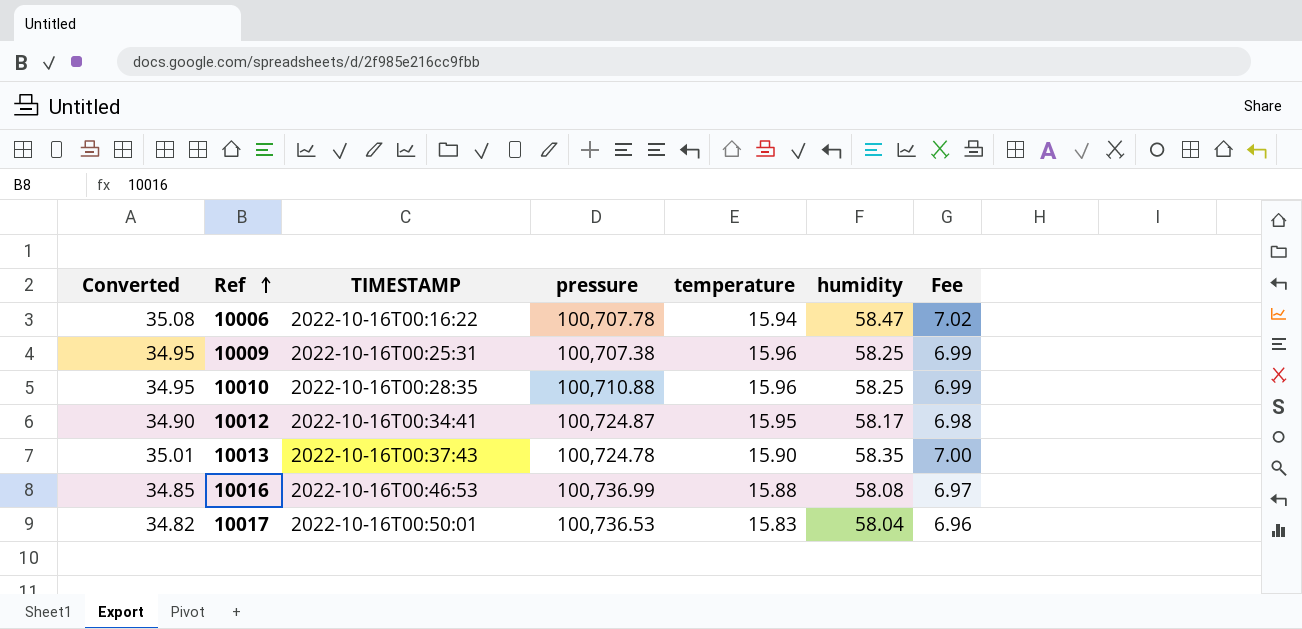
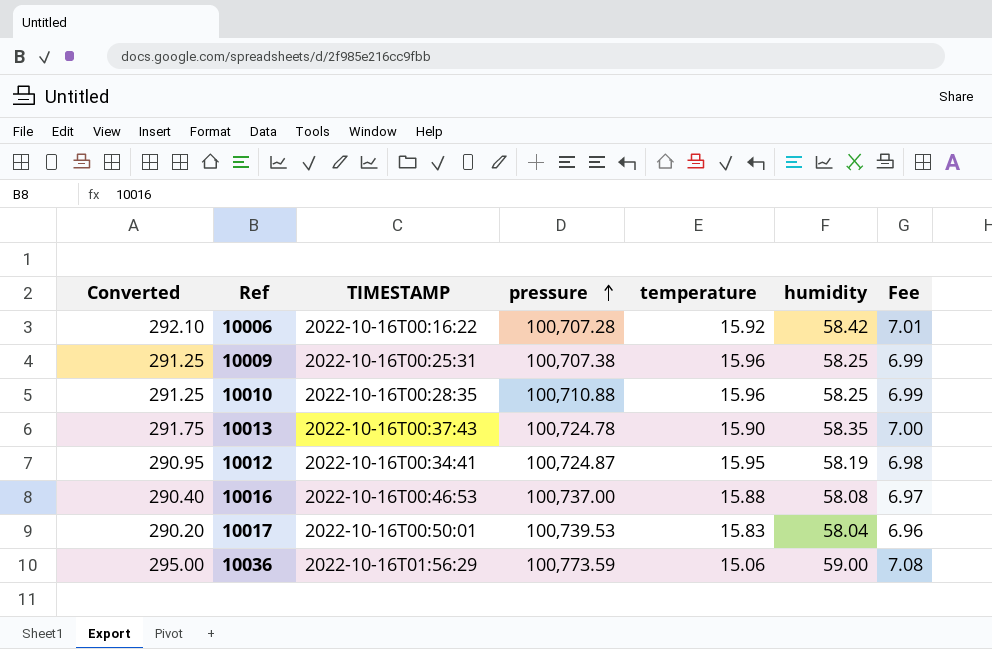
row order: Ref ascending -> pressure ascending
column Converted | formula: [humidity] * 0.6 -> [humidity] * 5
10006 | pressure: 100,707.78 -> 100,707.28
10006 | temperature: 15.94 -> 15.92
10006 | humidity: 58.47 -> 58.42
10006 | Fee: 7.02 -> 7.01
10012 | humidity: 58.17 -> 58.19
10016 | pressure: 100,736.99 -> 100,737.00
10017 | pressure: 100,736.53 -> 100,739.53
row 10036: none -> 295.00 | 2022-10-16T01:56:29 | 100,773.59 | 15.06 | 59.00 | 7.08

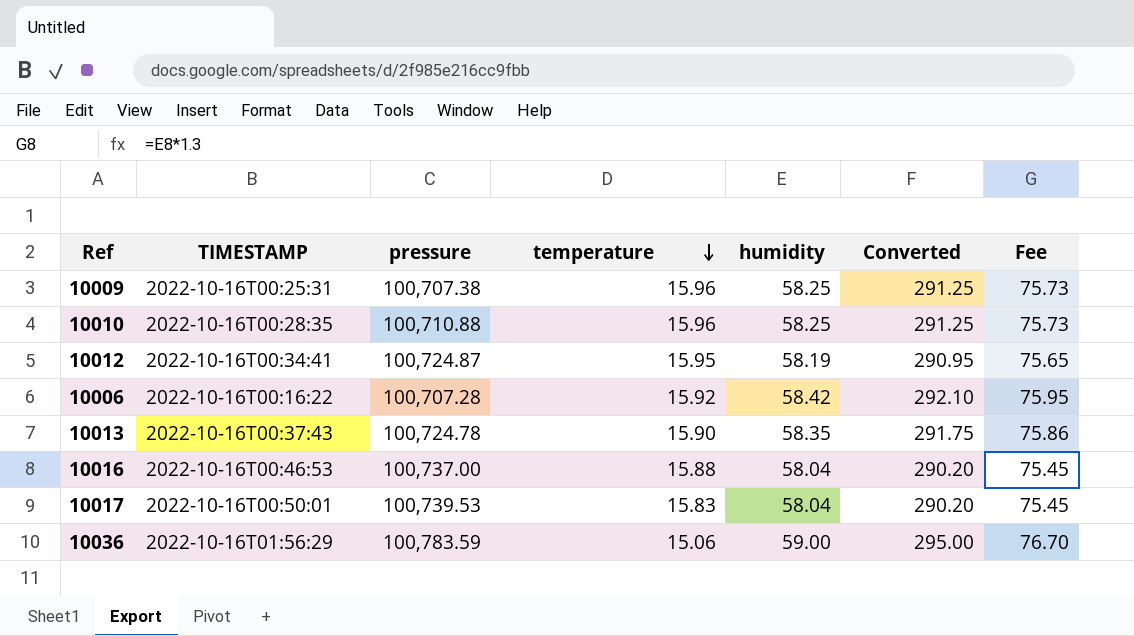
row order: pressure ascending -> temperature descending
column Converted | position: 1 -> 6
column Fee | formula: [humidity] * 0.12 -> [humidity] * 1.3
10016 | humidity: 58.08 -> 58.04
10016 | Converted: 290.40 -> 290.20
10036 | pressure: 100,773.59 -> 100,783.59

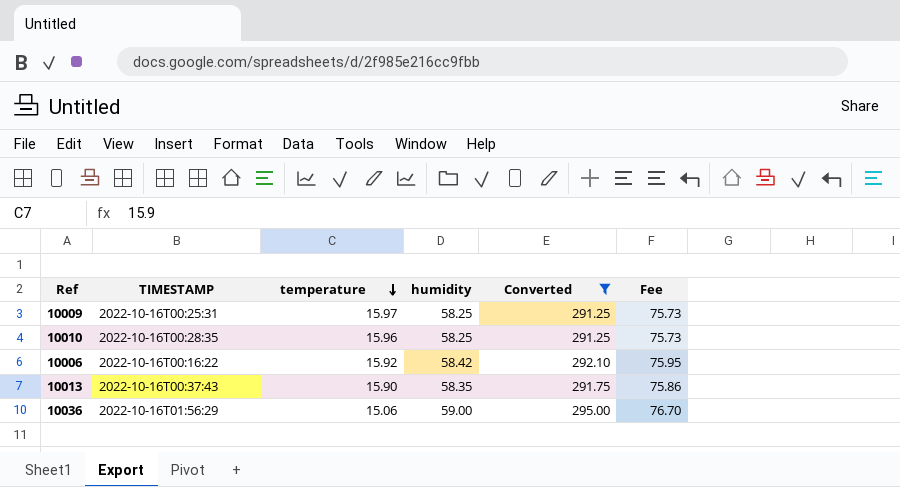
filter: none -> Converted >= 291.25
column pressure | position: 3 -> none
10009 | temperature: 15.96 -> 15.97

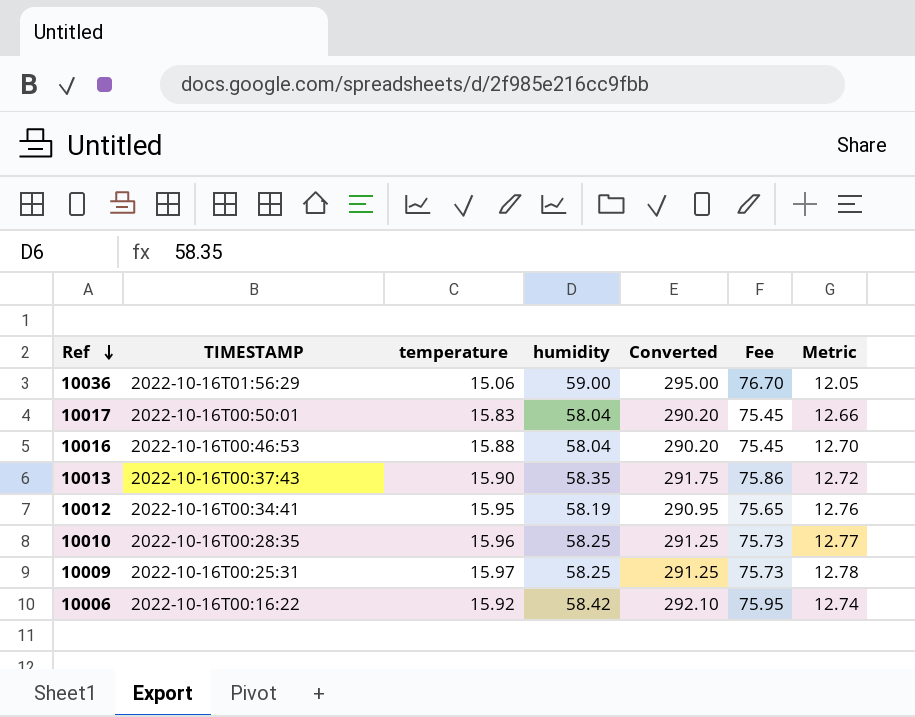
filter: Converted >= 291.25 -> none
row order: temperature descending -> Ref descending
column Metric | formula: none -> [temperature] * 0.8

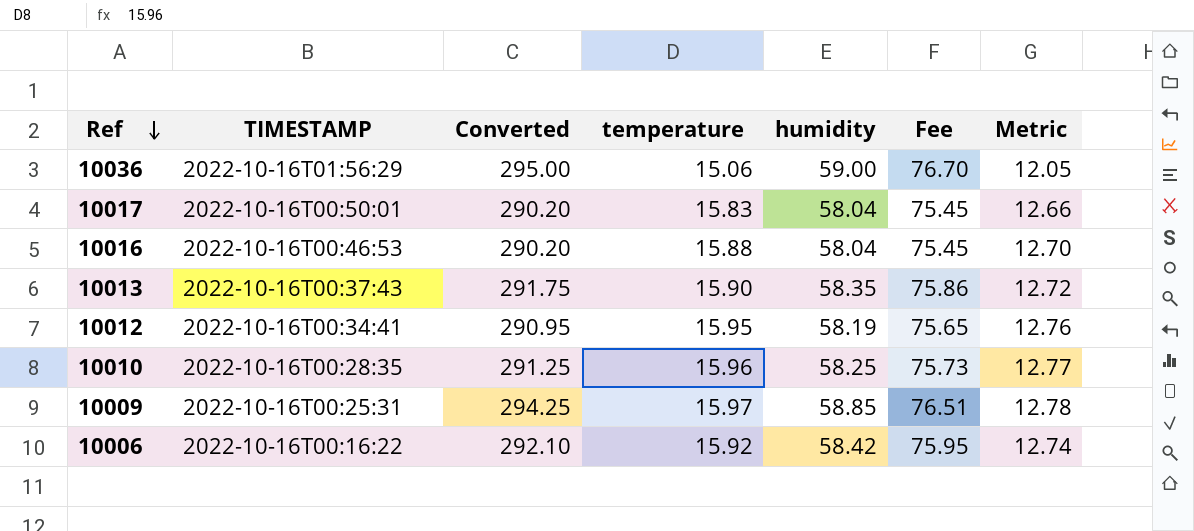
column Converted | position: 5 -> 3
10009 | Converted: 291.25 -> 294.25
10009 | humidity: 58.25 -> 58.85
10009 | Fee: 75.73 -> 76.51

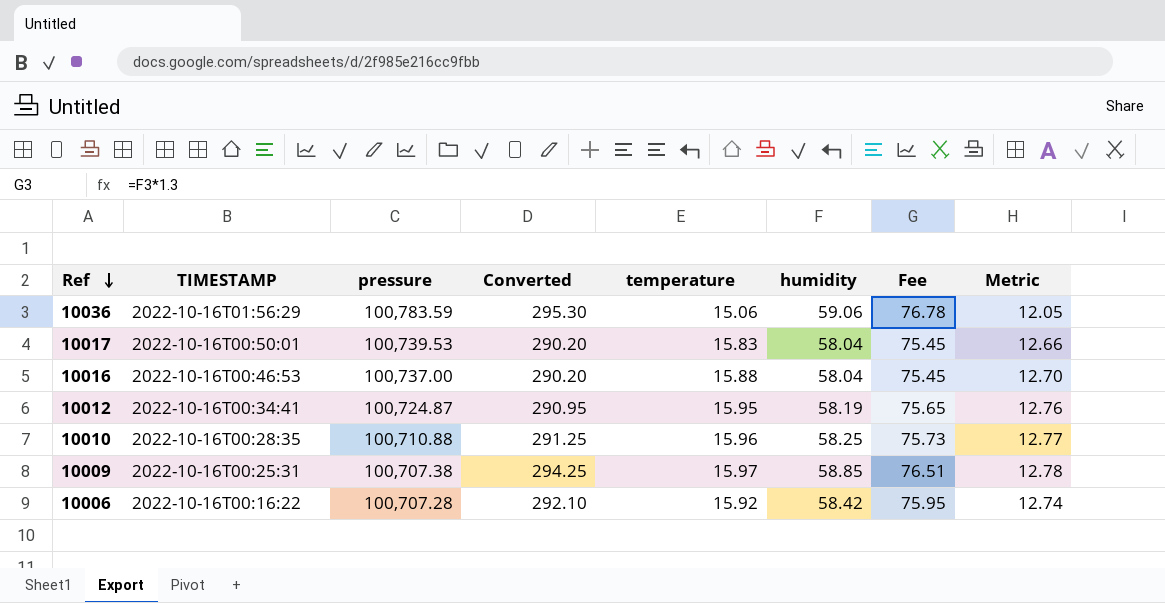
column pressure | position: none -> 3
row 10013: 2022-10-16T00:37:43 | 291.75 | 15.90 | 58.35 | 75.86 | 12.72 -> none
10036 | Converted: 295.00 -> 295.30
10036 | humidity: 59.00 -> 59.06
10036 | Fee: 76.70 -> 76.78

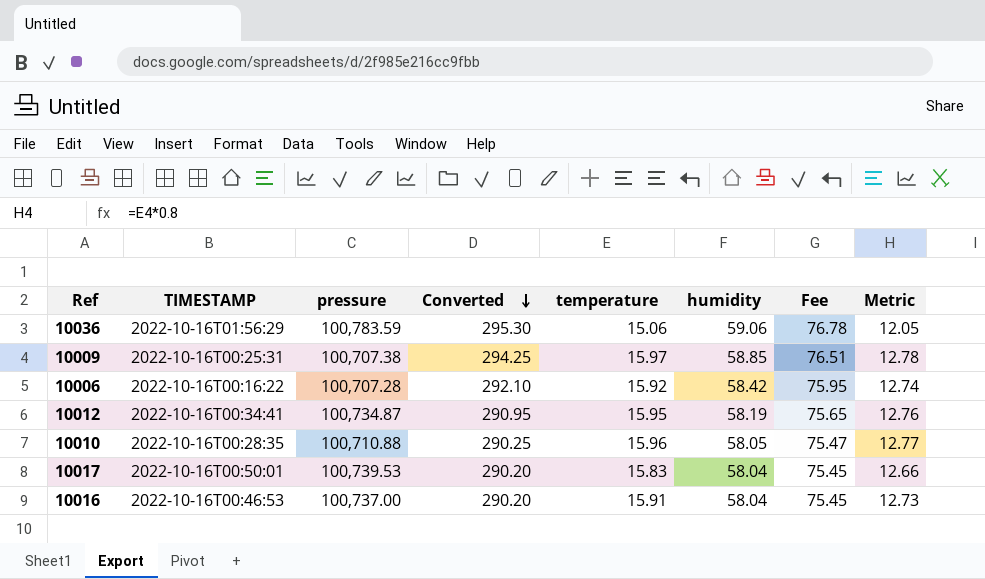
row order: Ref descending -> Converted descending
10012 | pressure: 100,724.87 -> 100,734.87
10010 | Converted: 291.25 -> 290.25
10010 | humidity: 58.25 -> 58.05
10010 | Fee: 75.73 -> 75.47
10016 | temperature: 15.88 -> 15.91
10016 | Metric: 12.70 -> 12.73

